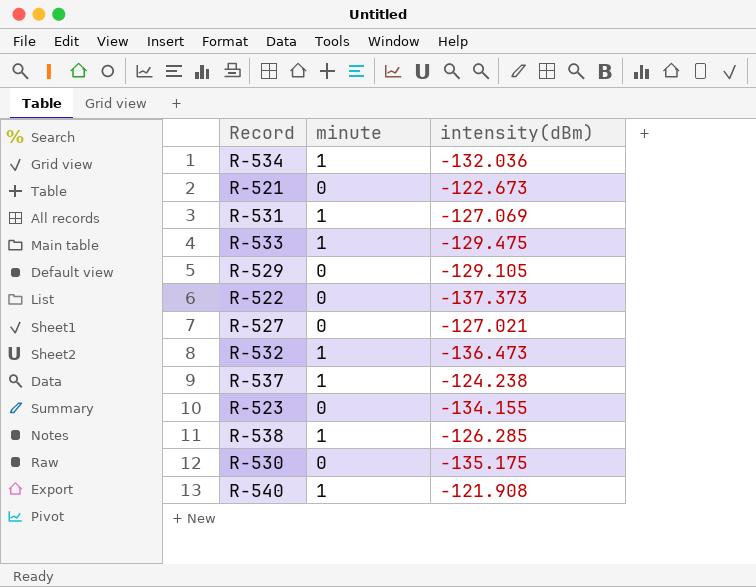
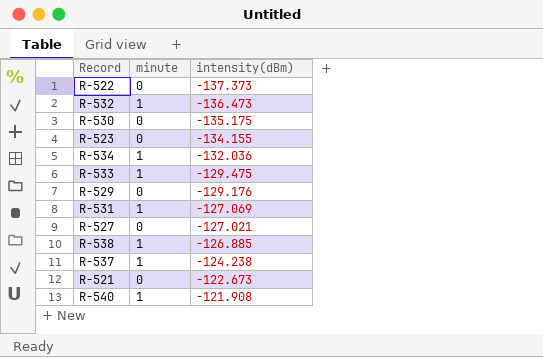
row order: none -> intensity(dBm) ascending
R-529 | intensity(dBm): -129.105 -> -129.176
R-538 | intensity(dBm): -126.285 -> -126.885

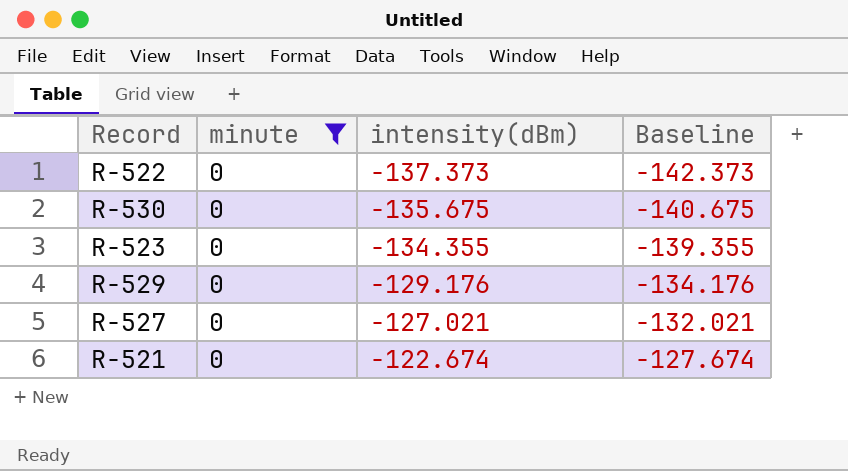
filter: none -> minute = 0
column Baseline | formula: none -> [intensity(dBm)] - 5
R-530 | intensity(dBm): -135.175 -> -135.675
R-523 | intensity(dBm): -134.155 -> -134.355
R-521 | intensity(dBm): -122.673 -> -122.674

